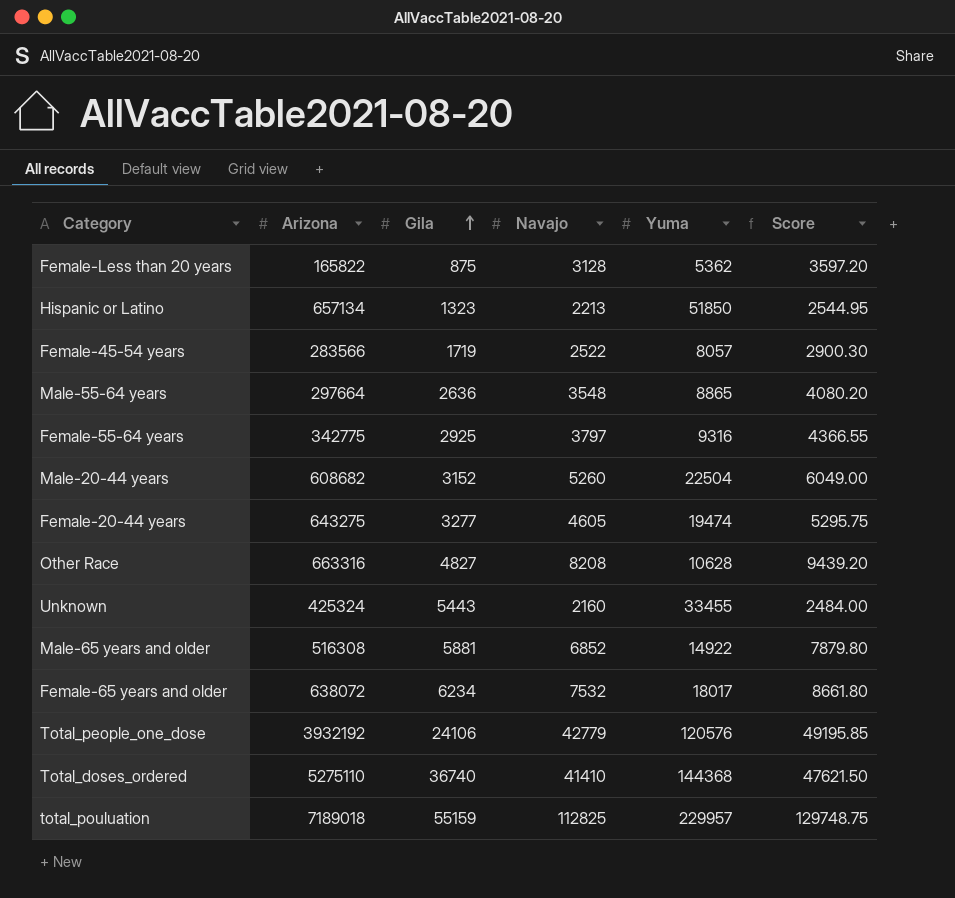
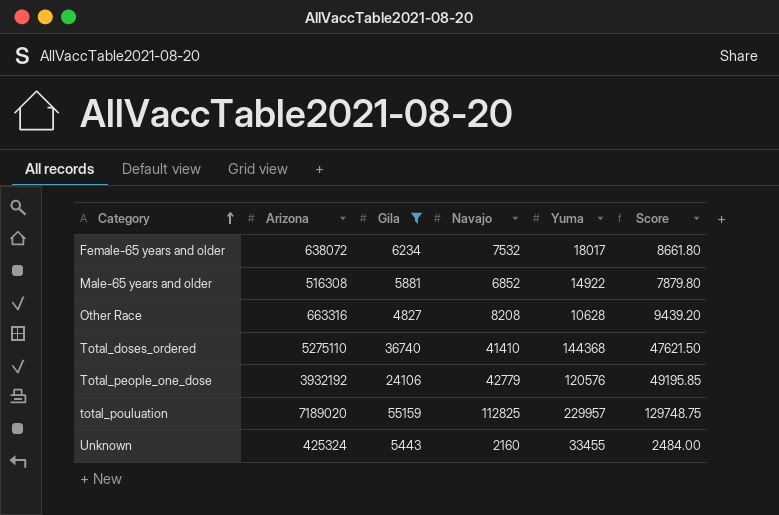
filter: none -> Gila >= 4827
row order: Gila ascending -> Category ascending
total_pouluation | Arizona: 7189018 -> 7189020

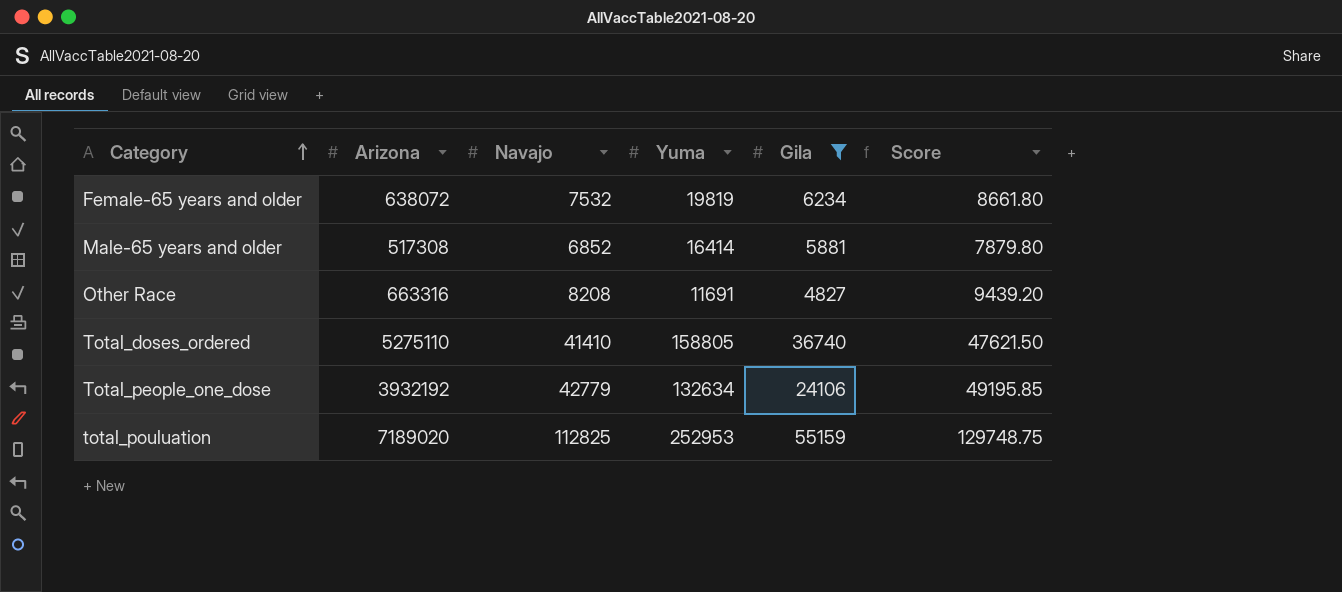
column Gila | position: 3 -> 5
row Unknown: 425324 | 5443 | 2160 | 33455 | 2484.00 -> none
Female-65 years and older | Yuma: 18017 -> 19819
Male-65 years and older | Arizona: 516308 -> 517308
Male-65 years and older | Yuma: 14922 -> 16414
Other Race | Yuma: 10628 -> 11691
Total_doses_ordered | Yuma: 144368 -> 158805
Total_people_one_dose | Yuma: 120576 -> 132634
total_pouluation | Yuma: 229957 -> 252953

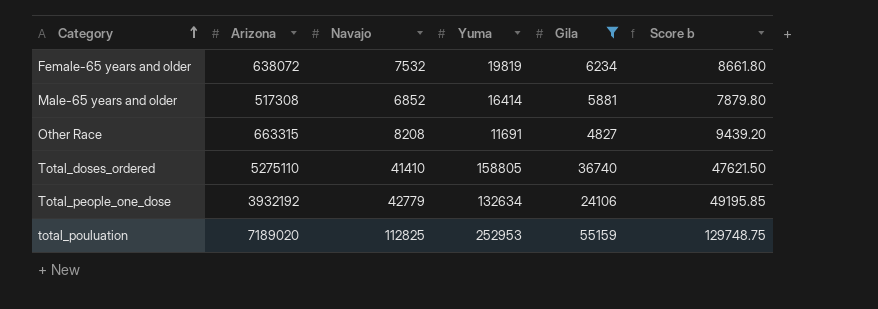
column name: Score -> Score b
Other Race | Arizona: 663316 -> 663315

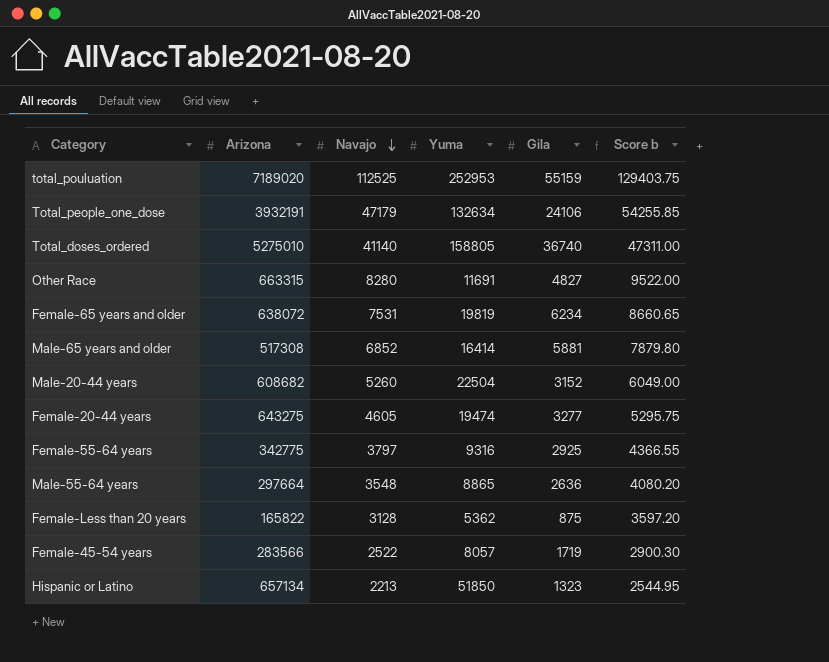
filter: Gila >= 4827 -> none
row order: Category ascending -> Navajo descending
total_pouluation | Navajo: 112825 -> 112525
total_pouluation | Score b: 129748.75 -> 129403.75
Total_people_one_dose | Arizona: 3932192 -> 3932191
Total_people_one_dose | Navajo: 42779 -> 47179
Total_people_one_dose | Score b: 49195.85 -> 54255.85
Total_doses_ordered | Arizona: 5275110 -> 5275010
Total_doses_ordered | Navajo: 41410 -> 41140
Total_doses_ordered | Score b: 47621.50 -> 47311.00
Other Race | Navajo: 8208 -> 8280
Other Race | Score b: 9439.20 -> 9522.00
Female-65 years and older | Navajo: 7532 -> 7531
Female-65 years and older | Score b: 8661.80 -> 8660.65

